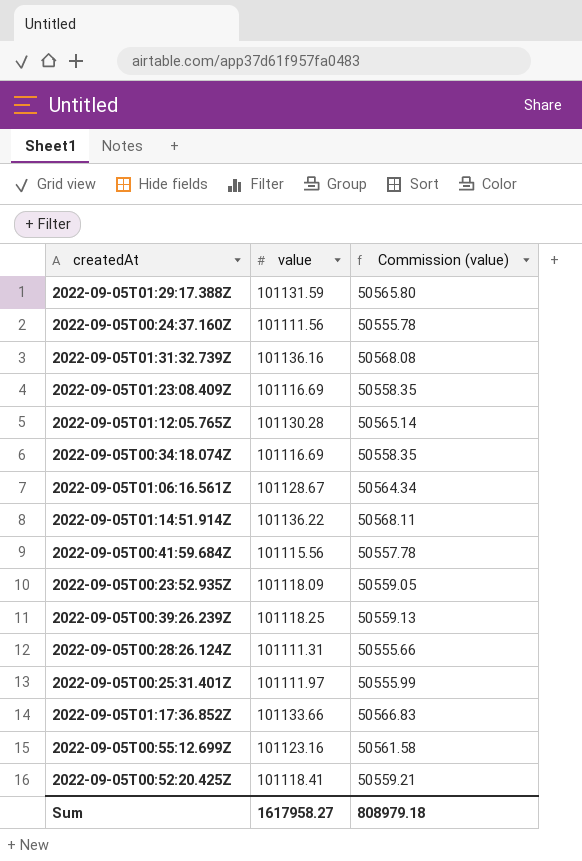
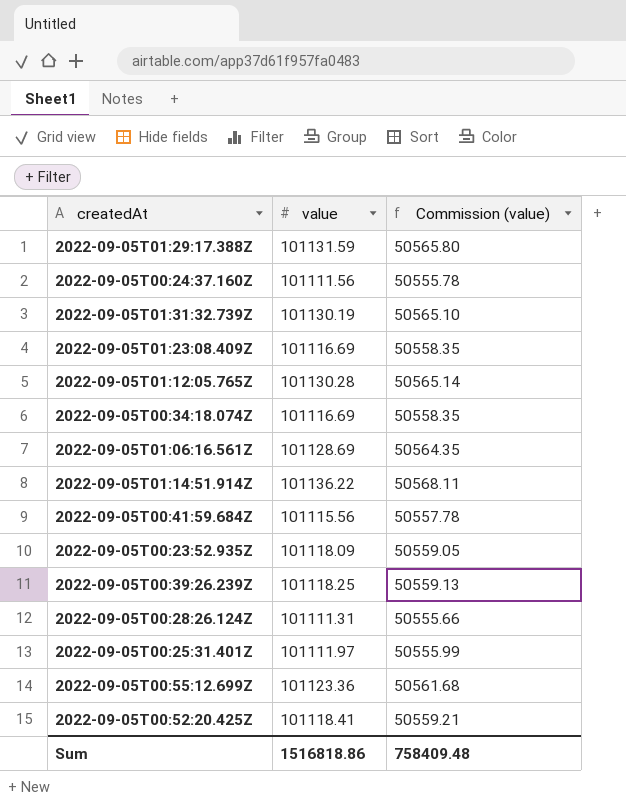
row 2022-09-05T01:17:36.852Z: 101133.66 | 50566.83 -> none
2022-09-05T01:31:32.739Z | value: 101136.16 -> 101130.19
2022-09-05T01:31:32.739Z | Commission (value): 50568.08 -> 50565.10
2022-09-05T01:06:16.561Z | value: 101128.67 -> 101128.69
2022-09-05T01:06:16.561Z | Commission (value): 50564.34 -> 50564.35
2022-09-05T00:55:12.699Z | value: 101123.16 -> 101123.36
2022-09-05T00:55:12.699Z | Commission (value): 50561.58 -> 50561.68
Sum | value: 1617958.27 -> 1516818.86
Sum | Commission (value): 808979.18 -> 758409.48

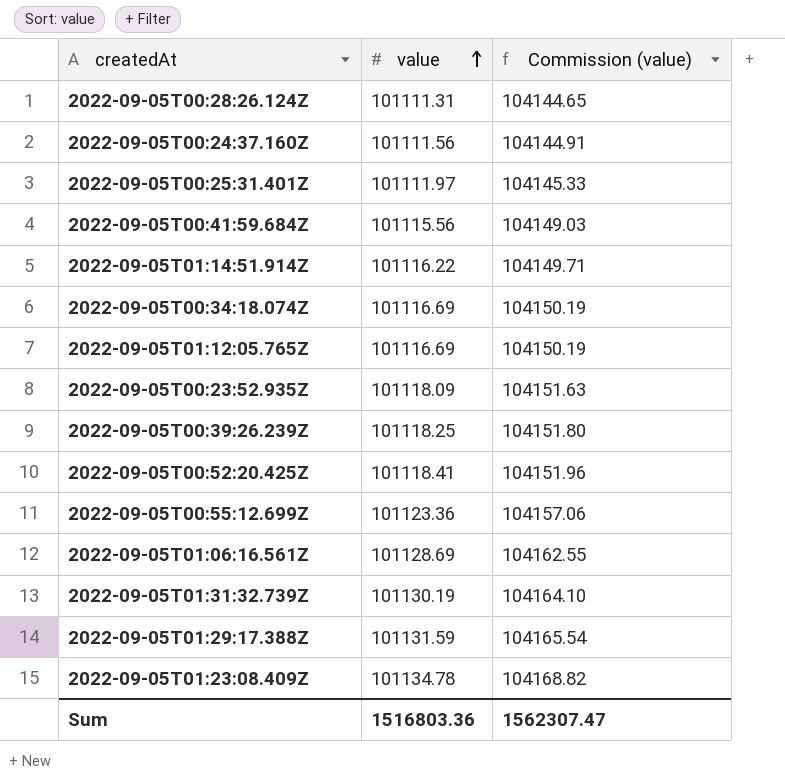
row order: none -> value ascending
column Commission (value) | formula: [value] * 0.5 -> [value] * 1.03
2022-09-05T01:14:51.914Z | value: 101136.22 -> 101116.22
2022-09-05T01:12:05.765Z | value: 101130.28 -> 101116.69
2022-09-05T01:23:08.409Z | value: 101116.69 -> 101134.78
Sum | value: 1516818.86 -> 1516803.36
Sum | Commission (value): 758409.48 -> 1562307.47

